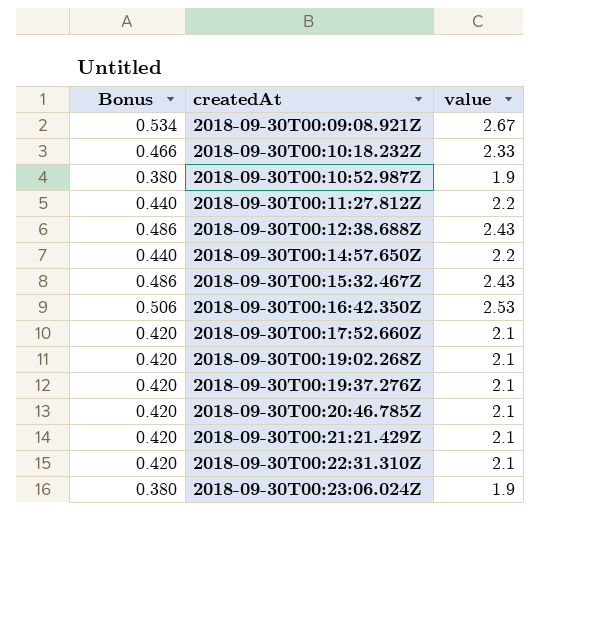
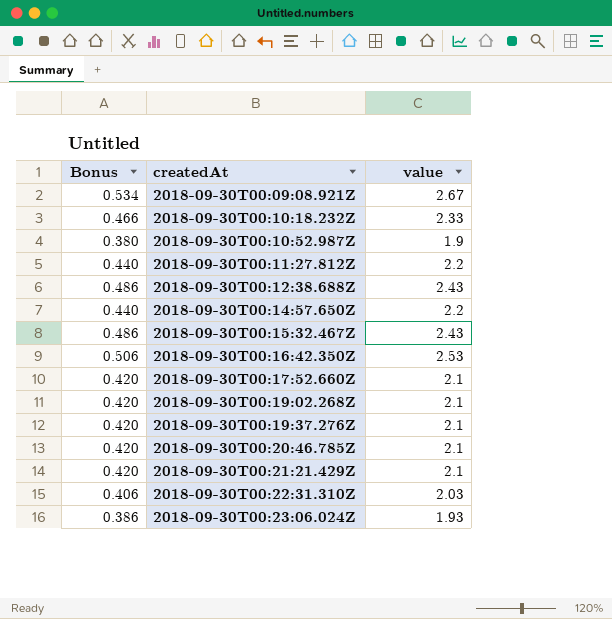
2018-09-30T00:22:31.310Z | Bonus: 0.420 -> 0.406
2018-09-30T00:22:31.310Z | value: 2.1 -> 2.03
2018-09-30T00:23:06.024Z | Bonus: 0.380 -> 0.386
2018-09-30T00:23:06.024Z | value: 1.9 -> 1.93

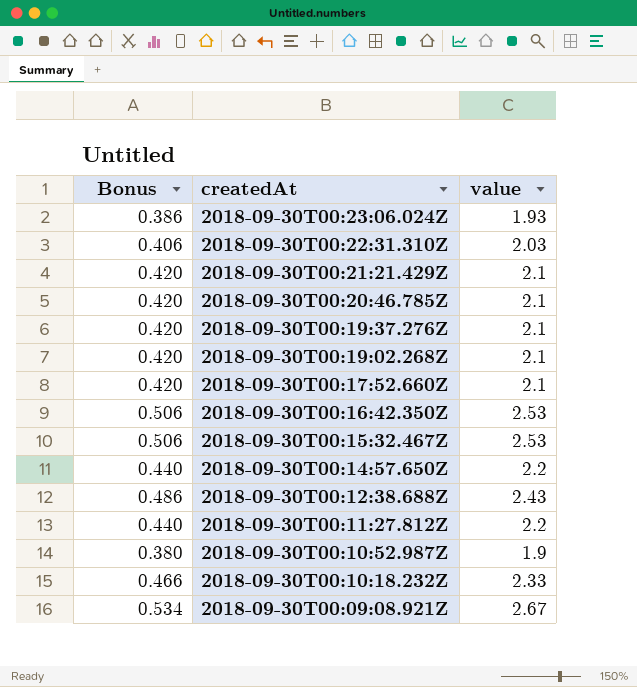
row order: createdAt ascending -> createdAt descending
2018-09-30T00:15:32.467Z | Bonus: 0.486 -> 0.506
2018-09-30T00:15:32.467Z | value: 2.43 -> 2.53

